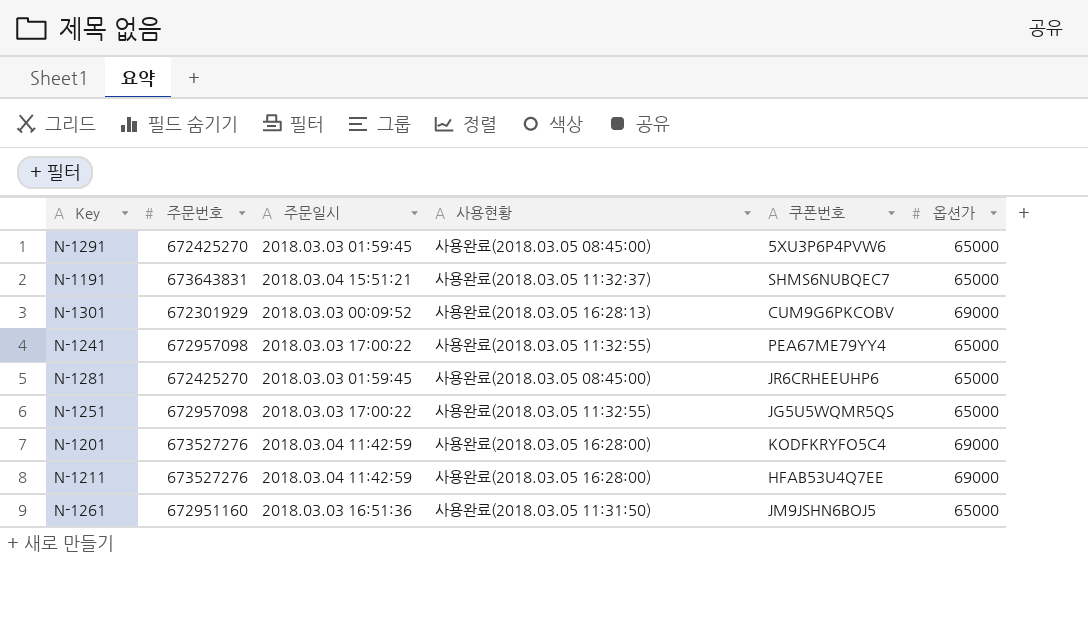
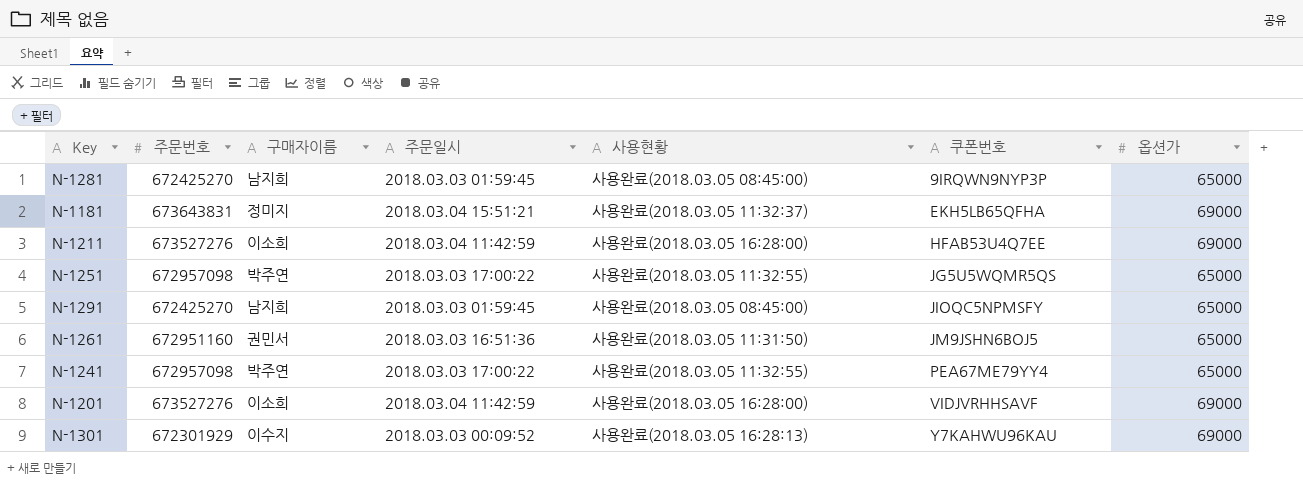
row order: none -> 쿠폰번호 ascending
column 구매자이름 | position: none -> 3
row N-1191: 673643831 | 2018.03.04 15:51:21 | 사용완료(2018.03.05 11:32:37) | SHMS6NUBQEC7 | 65000 -> none
N-1281 | 쿠폰번호: JR6CRHEEUHP6 -> 9IRQWN9NYP3P
row N-1181: none -> 673643831 | 정미지 | 2018.03.04 15:51:21 | 사용완료(2018.03.05 11:32:37) | EKH5LB65QFHA | 69000
N-1291 | 쿠폰번호: 5XU3P6P4PVW6 -> JIOQC5NPMSFY
N-1201 | 쿠폰번호: KODFKRYFO5C4 -> VIDJVRHHSAVF
N-1301 | 쿠폰번호: CUM9G6PKCOBV -> Y7KAHWU96KAU

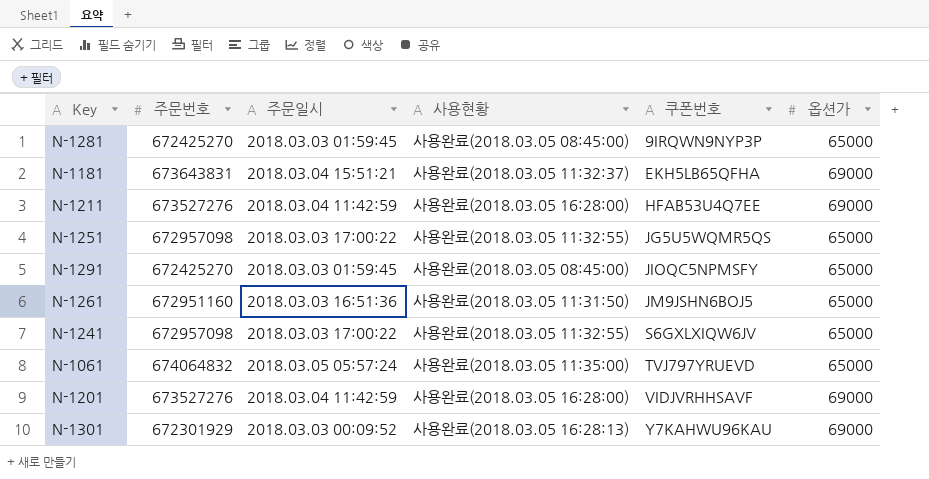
column 구매자이름 | position: 3 -> none
N-1241 | 쿠폰번호: PEA67ME79YY4 -> S6GXLXIQW6JV
row N-1061: none -> 674064832 | 2018.03.05 05:57:24 | 사용완료(2018.03.05 11:35:00) | TVJ797YRUEVD | 65000

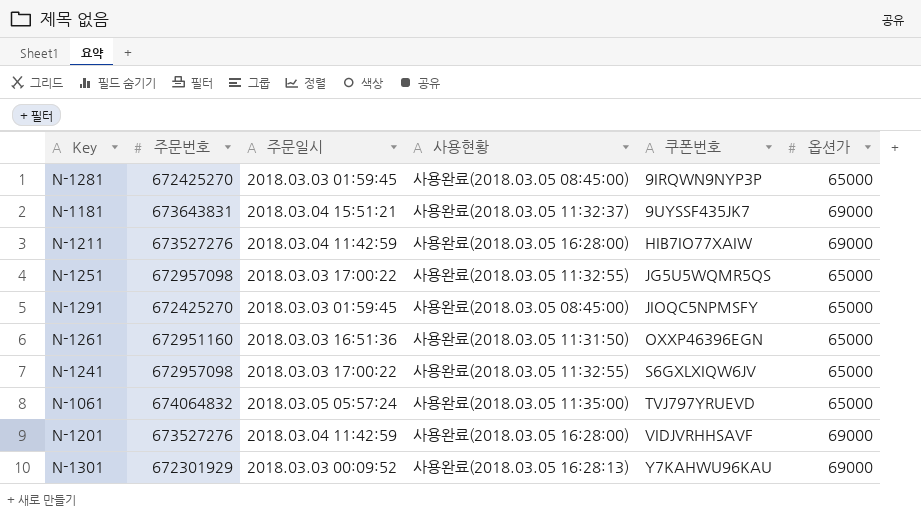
N-1181 | 쿠폰번호: EKH5LB65QFHA -> 9UYSSF435JK7
N-1211 | 쿠폰번호: HFAB53U4Q7EE -> HIB7IO77XAIW
N-1261 | 쿠폰번호: JM9JSHN6BOJ5 -> OXXP46396EGN

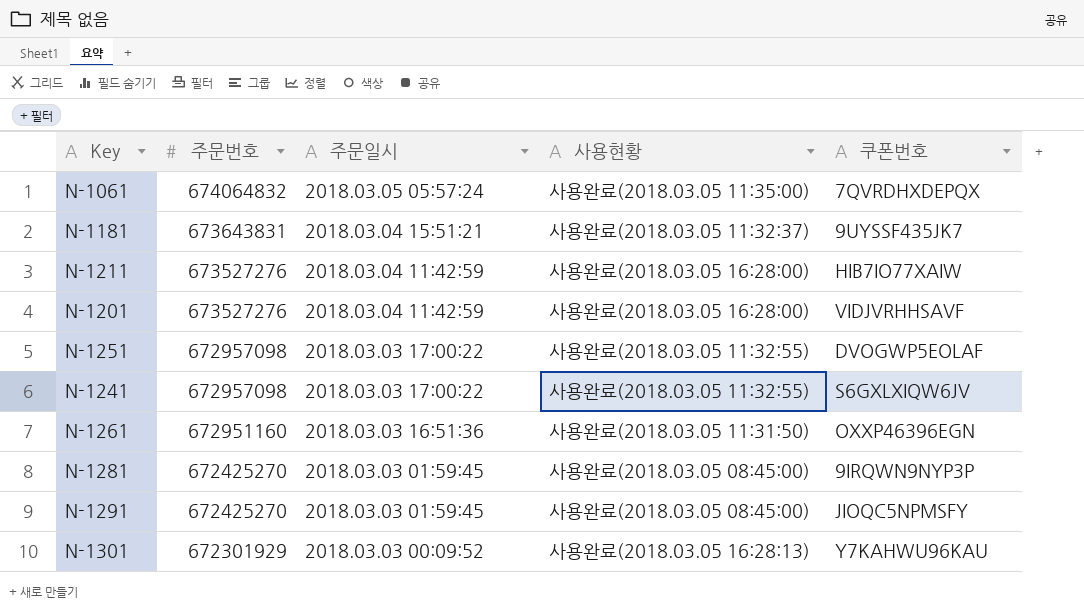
row order: 쿠폰번호 ascending -> 주문번호 descending
column 옵션가 | position: 6 -> none
N-1061 | 쿠폰번호: TVJ797YRUEVD -> 7QVRDHXDEPQX
N-1251 | 쿠폰번호: JG5U5WQMR5QS -> DVOGWP5EOLAF

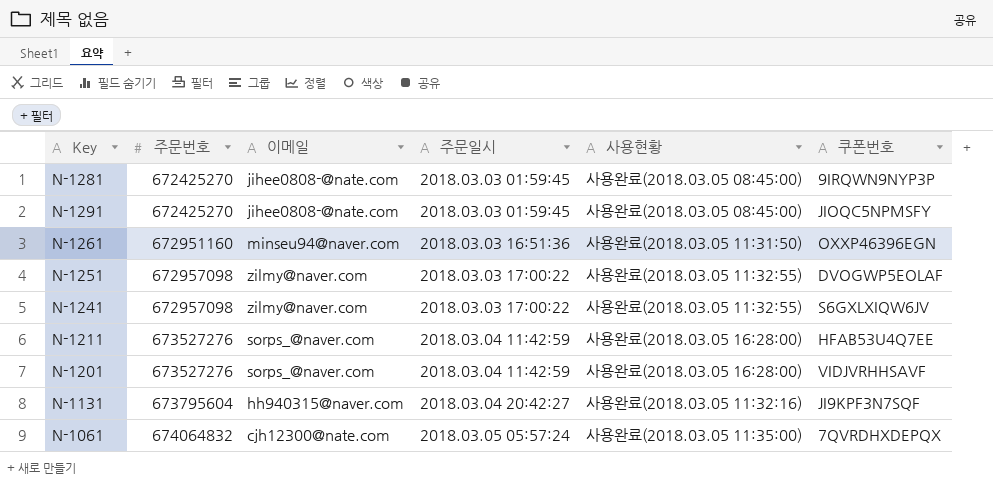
row order: 주문번호 descending -> 주문번호 ascending
column 이메일 | position: none -> 3
row N-1181: 673643831 | 2018.03.04 15:51:21 | 사용완료(2018.03.05 11:32:37) | 9UYSSF435JK7 -> none
row N-1301: 672301929 | 2018.03.03 00:09:52 | 사용완료(2018.03.05 16:28:13) | Y7KAHWU96KAU -> none
N-1211 | 쿠폰번호: HIB7IO77XAIW -> HFAB53U4Q7EE
row N-1131: none -> 673795604 | hh940315@naver.com | 2018.03.04 20:42:27 | 사용완료(2018.03.05 11:32:16) | JI9KPF3N7SQF

